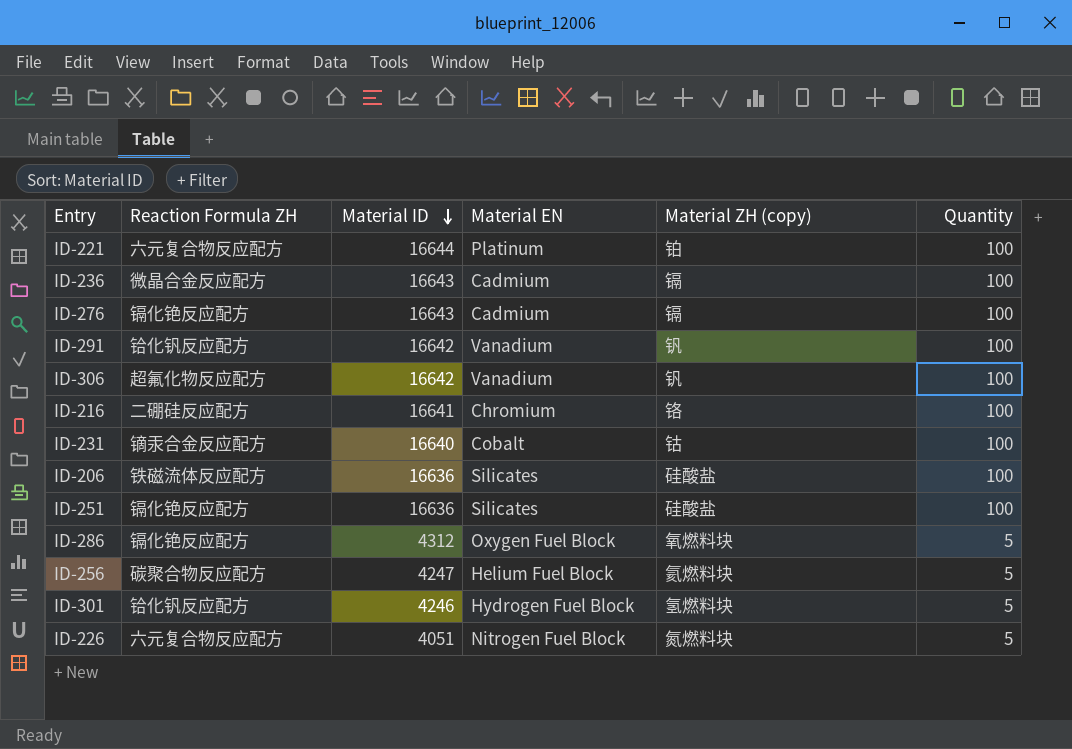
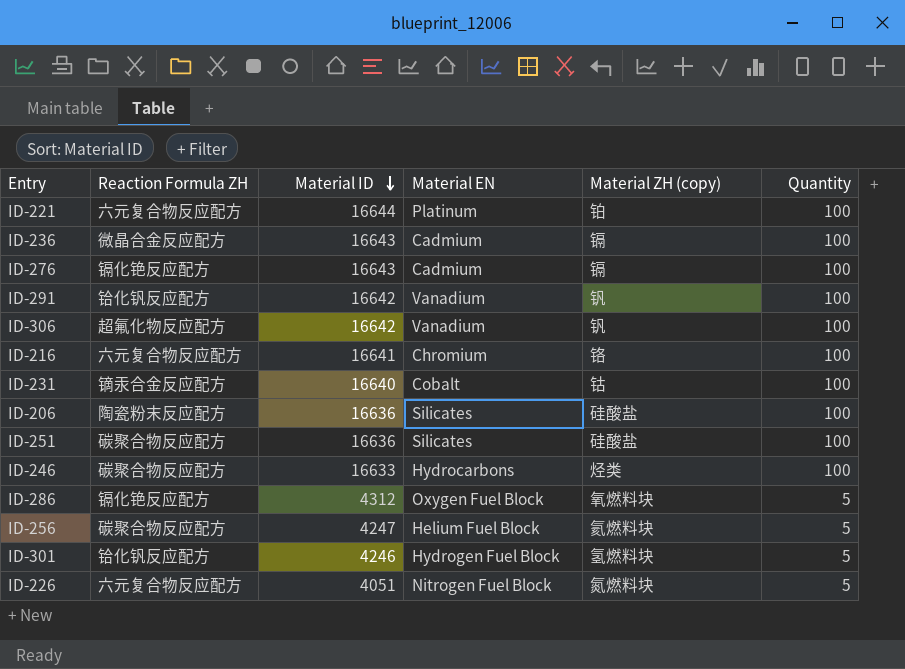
ID-216 | Reaction Formula ZH: 二硼硅反应配方 -> 六元复合物反应配方
ID-206 | Reaction Formula ZH: 铁磁流体反应配方 -> 陶瓷粉末反应配方
ID-251 | Reaction Formula ZH: 镉化铯反应配方 -> 碳聚合物反应配方
row ID-246: none -> 碳聚合物反应配方 | 16633 | Hydrocarbons | 烃类 | 100

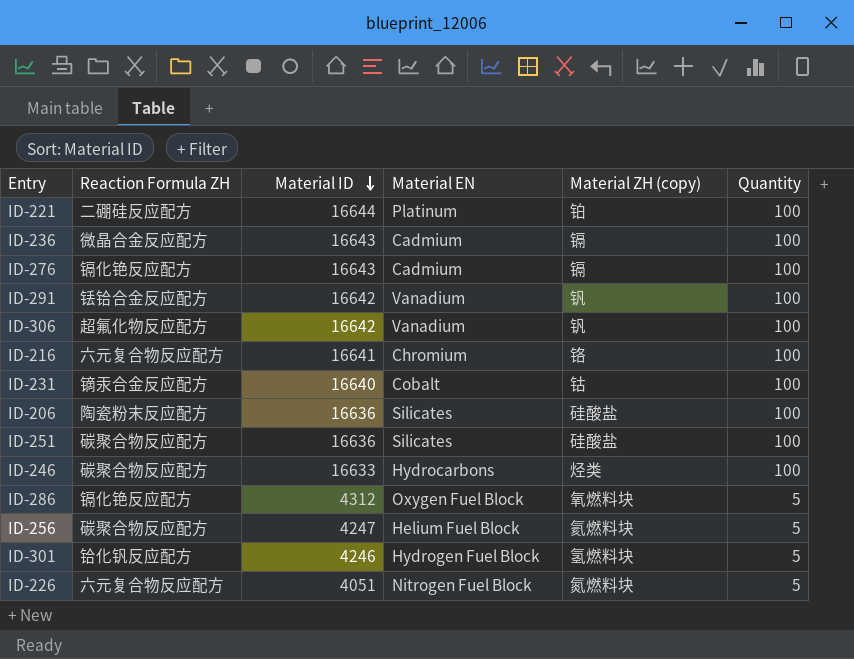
ID-221 | Reaction Formula ZH: 六元复合物反应配方 -> 二硼硅反应配方
ID-291 | Reaction Formula ZH: 铪化钒反应配方 -> 铥铪合金反应配方

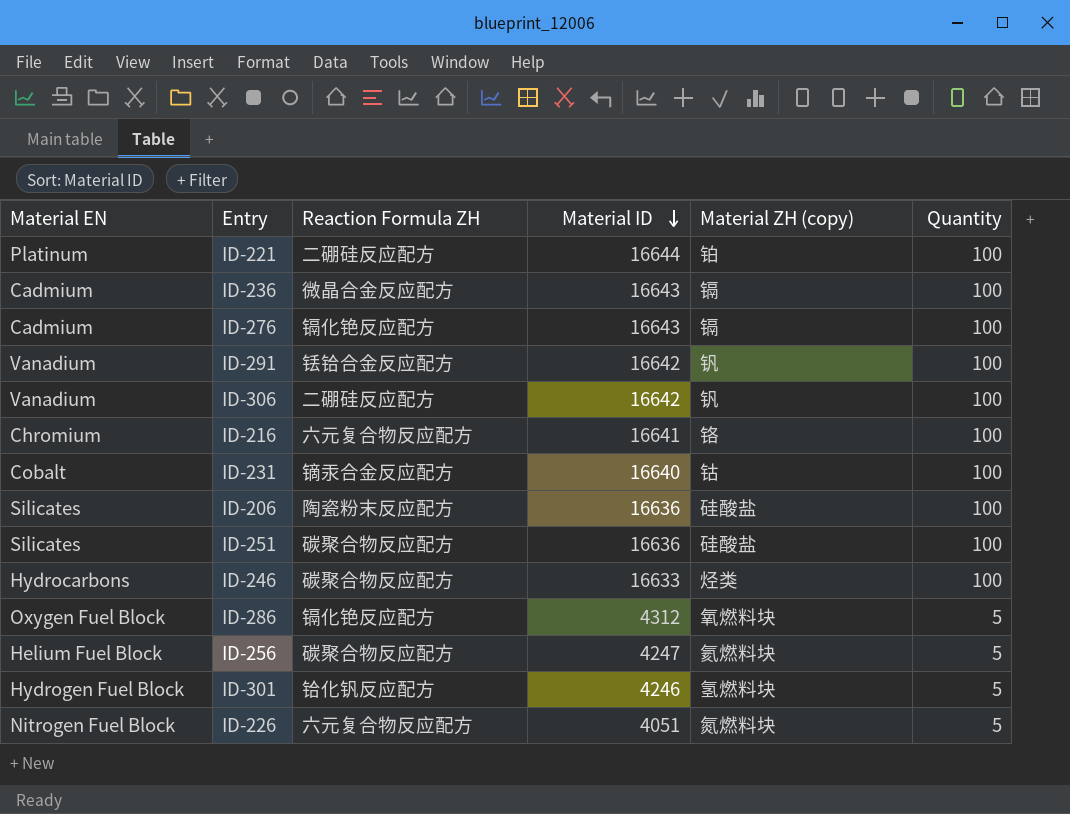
column Material EN | position: 4 -> 1
ID-306 | Reaction Formula ZH: 超氟化物反应配方 -> 二硼硅反应配方

